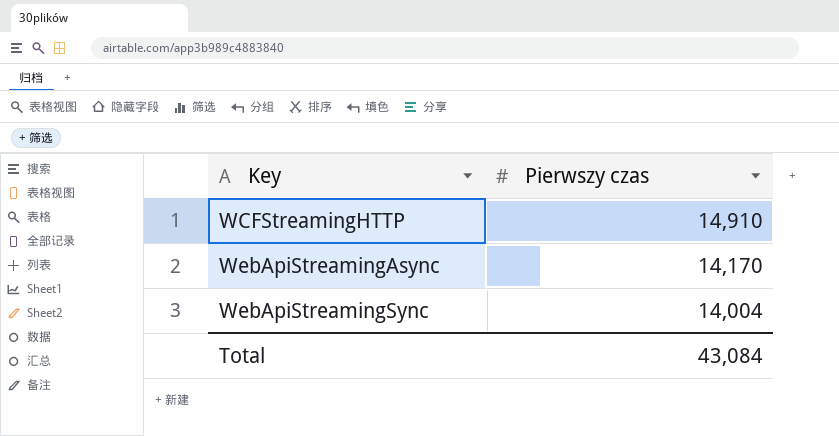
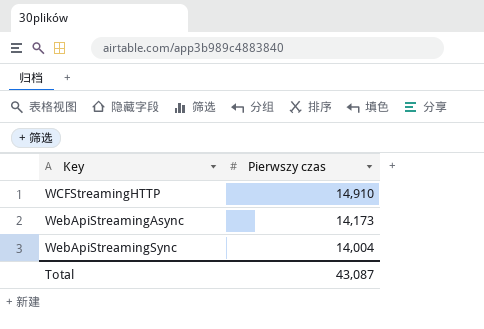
WebApiStreamingAsync | Pierwszy czas: 14,170 -> 14,173
Total | Pierwszy czas: 43,084 -> 43,087

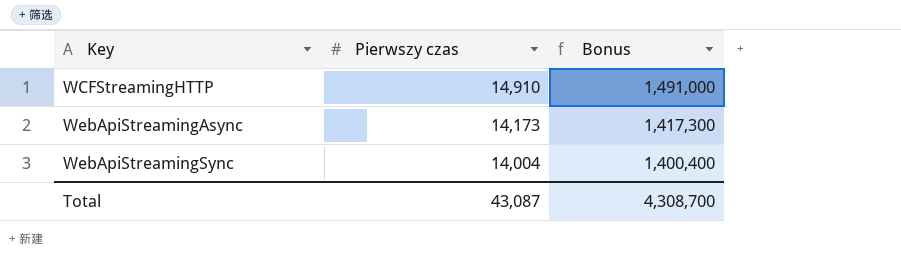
column Bonus | formula: none -> [Pierwszy czas] * 100

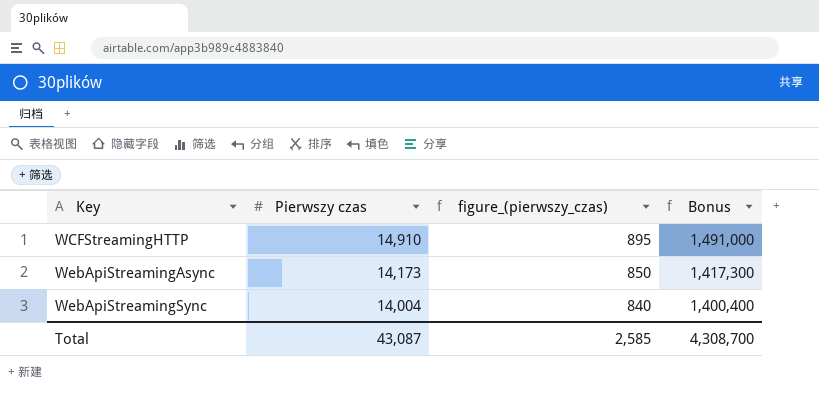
column figure_(pierwszy_czas) | formula: none -> [Pierwszy czas] * 0.06

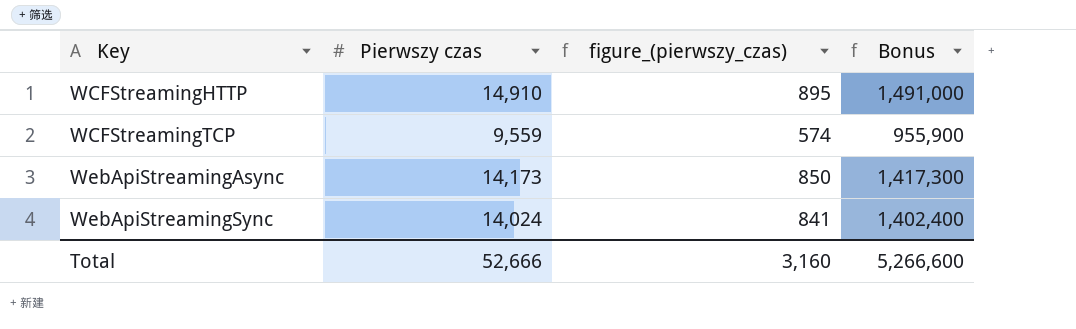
row WCFStreamingTCP: none -> 9,559 | 574 | 955,900
WebApiStreamingSync | Pierwszy czas: 14,004 -> 14,024
WebApiStreamingSync | figure_(pierwszy_czas): 840 -> 841
WebApiStreamingSync | Bonus: 1,400,400 -> 1,402,400
Total | Pierwszy czas: 43,087 -> 52,666
Total | figure_(pierwszy_czas): 2,585 -> 3,160
Total | Bonus: 4,308,700 -> 5,266,600

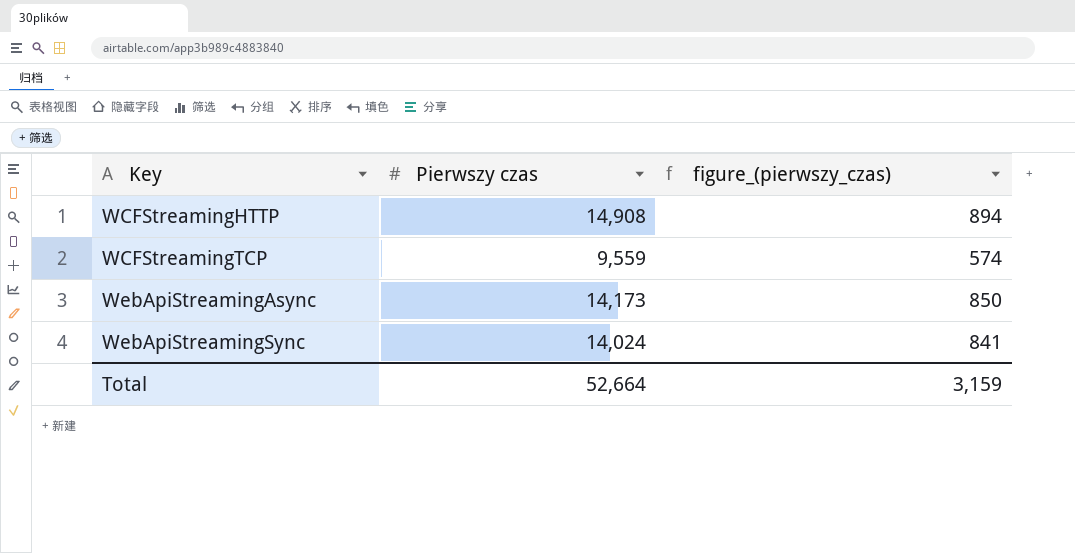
column Bonus | formula: [Pierwszy czas] * 100 -> none
WCFStreamingHTTP | Pierwszy czas: 14,910 -> 14,908
WCFStreamingHTTP | figure_(pierwszy_czas): 895 -> 894
Total | Pierwszy czas: 52,666 -> 52,664
Total | figure_(pierwszy_czas): 3,160 -> 3,159

